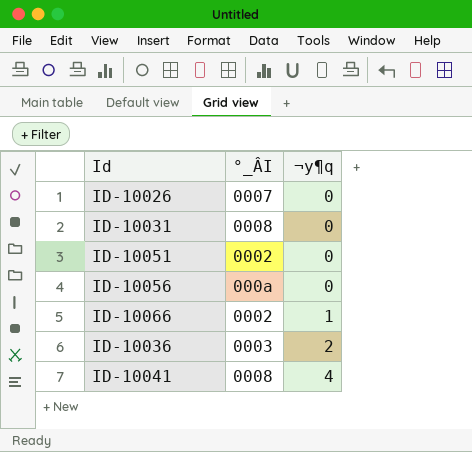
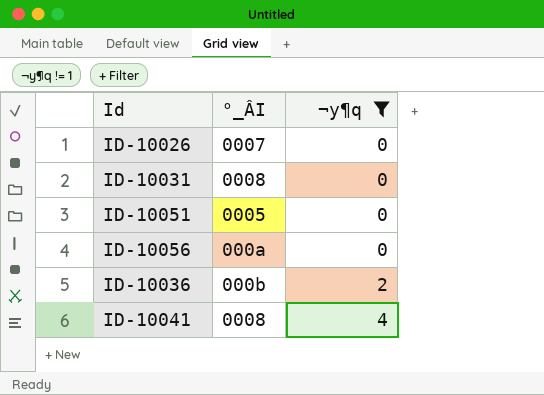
filter: none -> ¬y¶q != 1
ID-10051 | °_ÂI: 0002 -> 0005
ID-10036 | °_ÂI: 0003 -> 000b

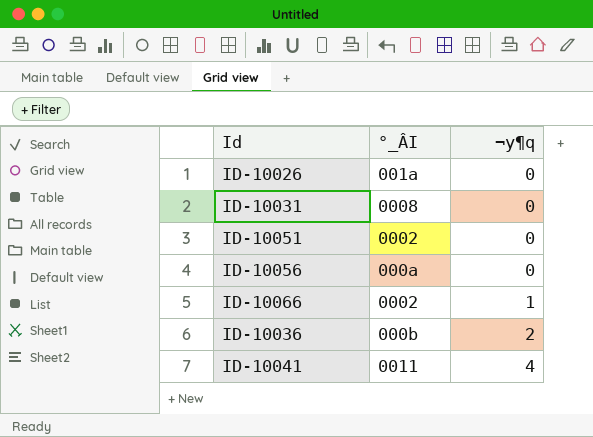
filter: ¬y¶q != 1 -> none
ID-10026 | °_ÂI: 0007 -> 001a
ID-10051 | °_ÂI: 0005 -> 0002
ID-10041 | °_ÂI: 0008 -> 0011

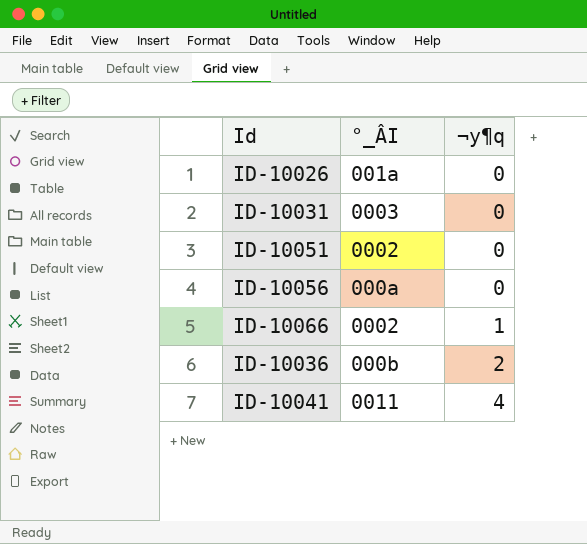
ID-10031 | °_ÂI: 0008 -> 0003

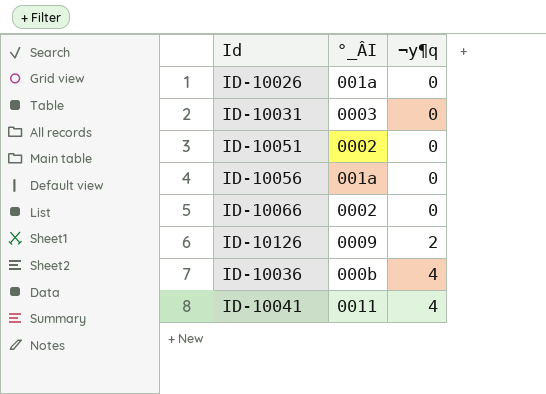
ID-10056 | °_ÂI: 000a -> 001a
ID-10066 | ¬y¶q: 1 -> 0
row ID-10126: none -> 0009 | 2
ID-10036 | ¬y¶q: 2 -> 4

